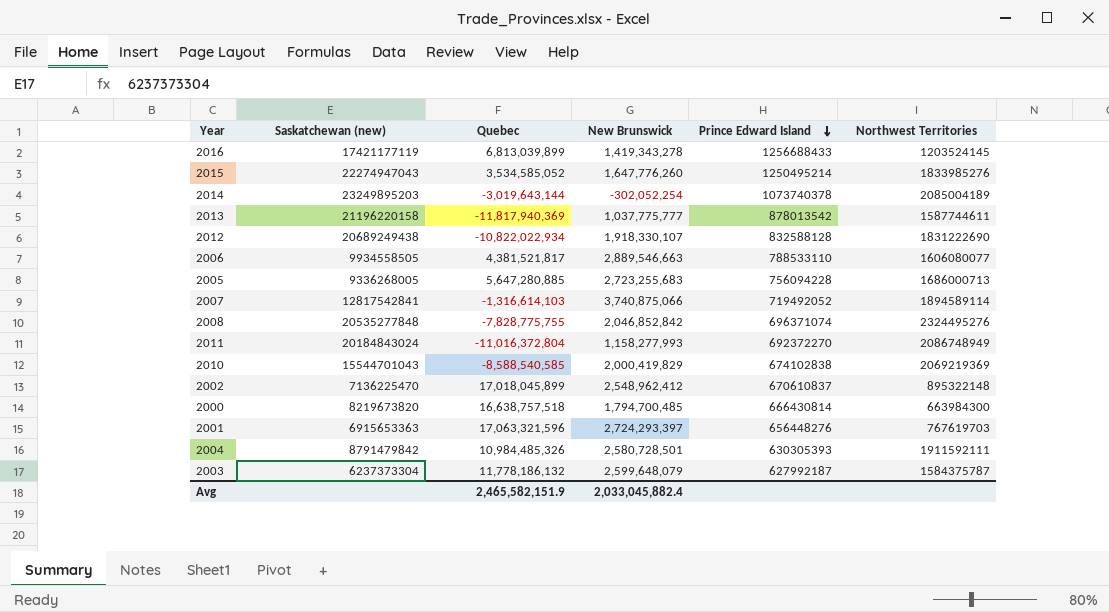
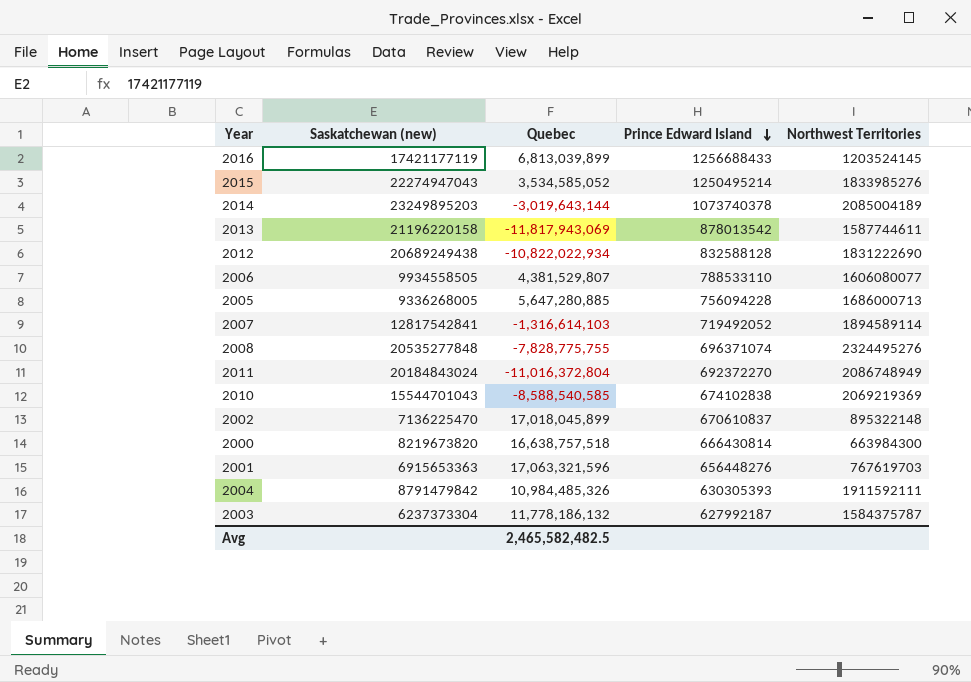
column New Brunswick | position: 4 -> none
2013 | Quebec: -11,817,940,369 -> -11,817,943,069
2006 | Quebec: 4,381,521,817 -> 4,381,529,807
Avg | Quebec: 2,465,582,151.9 -> 2,465,582,482.5

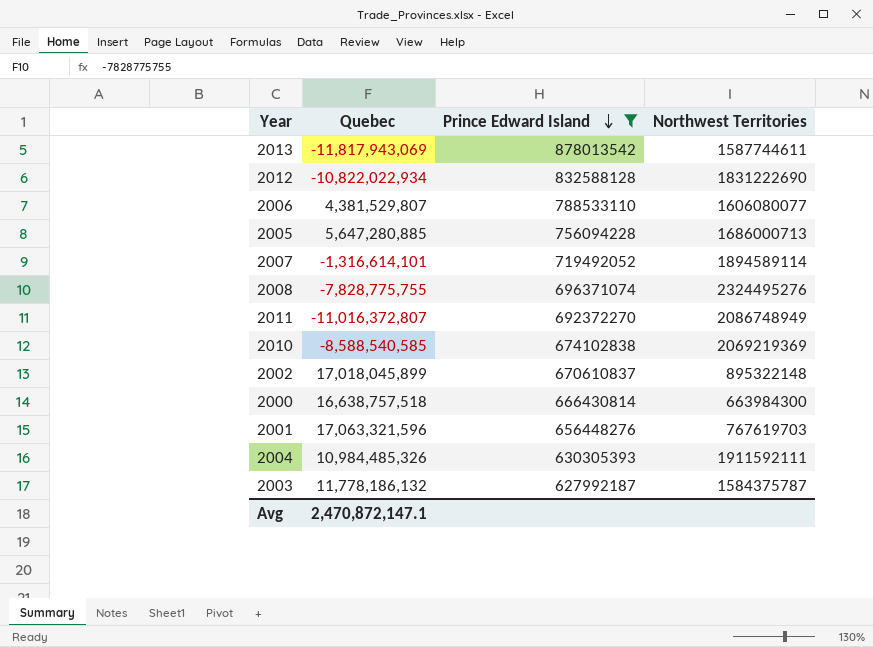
filter: none -> Prince Edward Island <= 878013542
column Saskatchewan (new) | position: 2 -> none
2007 | Quebec: -1,316,614,103 -> -1,316,614,101
2011 | Quebec: -11,016,372,804 -> -11,016,372,807
Avg | Quebec: 2,465,582,482.5 -> 2,470,872,147.1

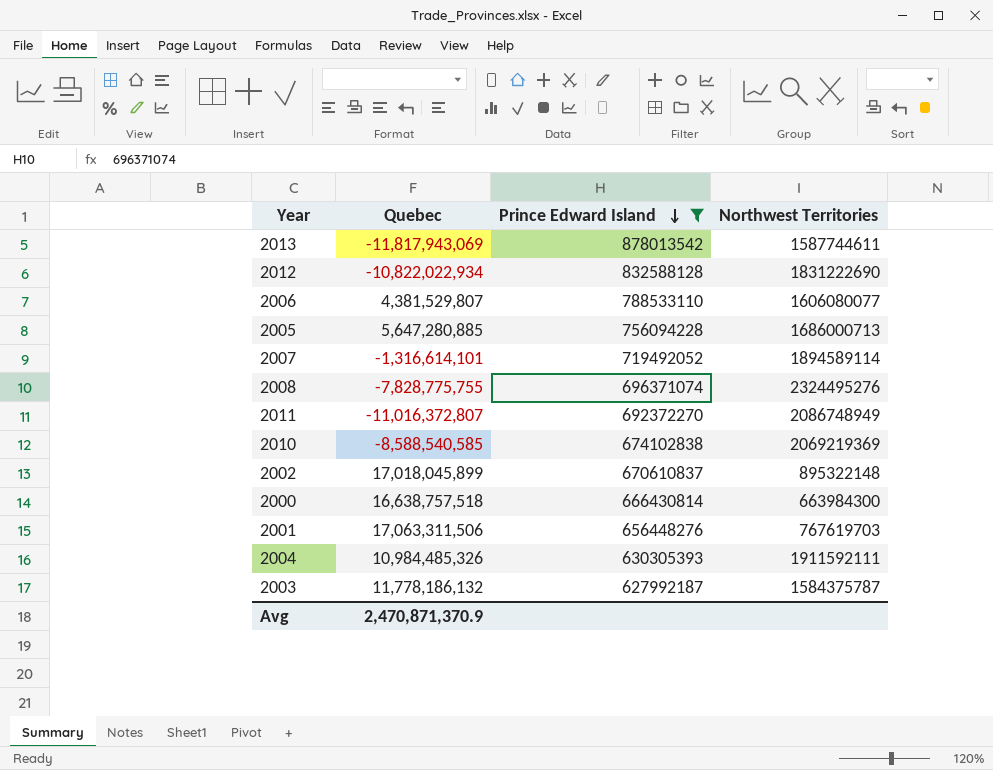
2001 | Quebec: 17,063,321,596 -> 17,063,311,506
Avg | Quebec: 2,470,872,147.1 -> 2,470,871,370.9

